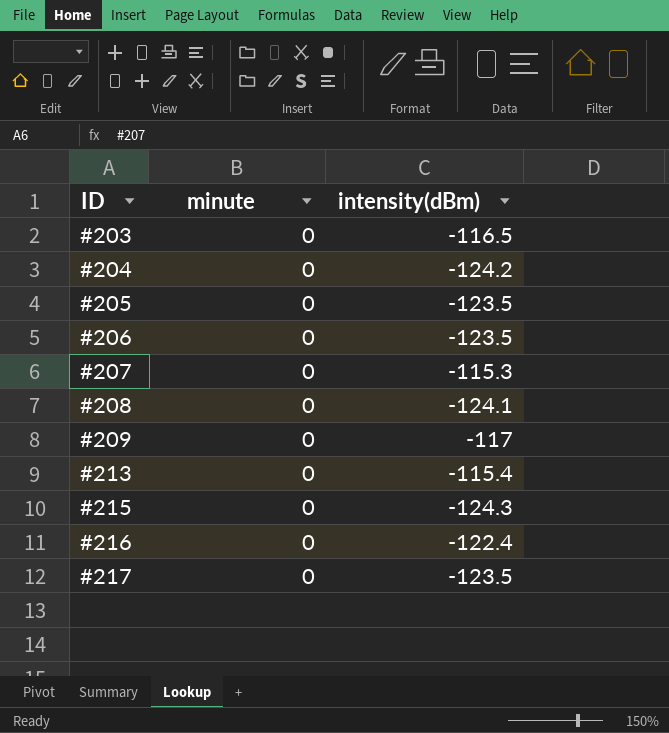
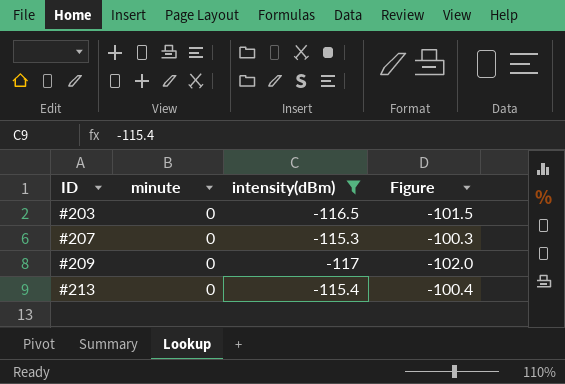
filter: none -> intensity(dBm) >= -117
column Figure | formula: none -> [intensity(dBm)] + 15

